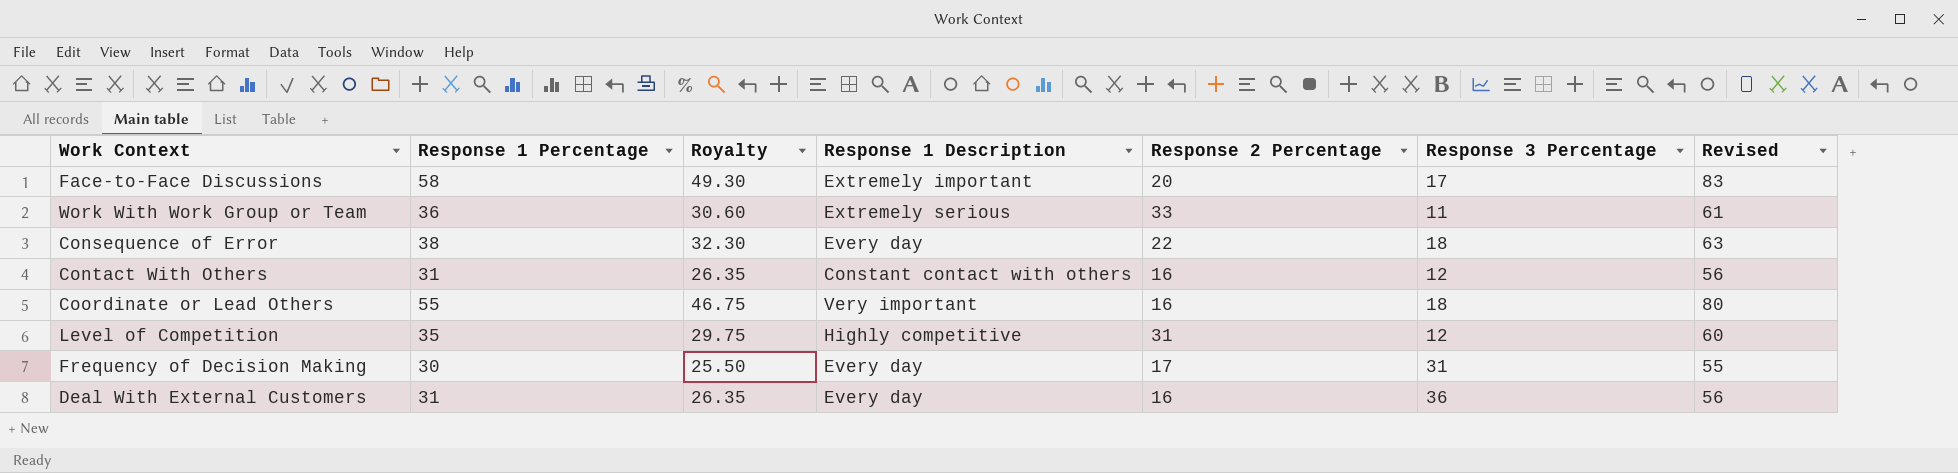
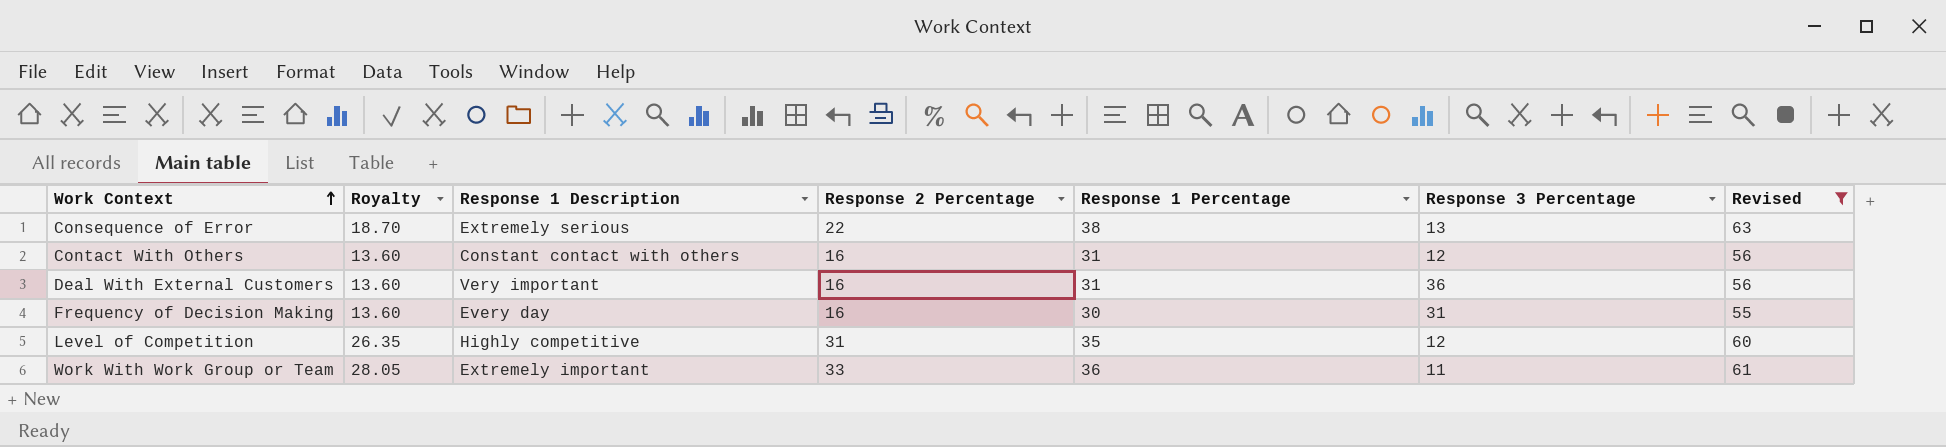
filter: none -> Revised <= 63
row order: none -> Work Context ascending
column Royalty | formula: [Response 1 Percentage] * 0.85 -> [Response 2 Percentage] * 0.85
column Response 1 Percentage | position: 2 -> 5
Consequence of Error | Response 1 Description: Every day -> Extremely serious
Consequence of Error | Response 3 Percentage: 18 -> 13
Deal With External Customers | Response 1 Description: Every day -> Very important
Frequency of Decision Making | Response 2 Percentage: 17 -> 16
Work With Work Group or Team | Response 1 Description: Extremely serious -> Extremely important

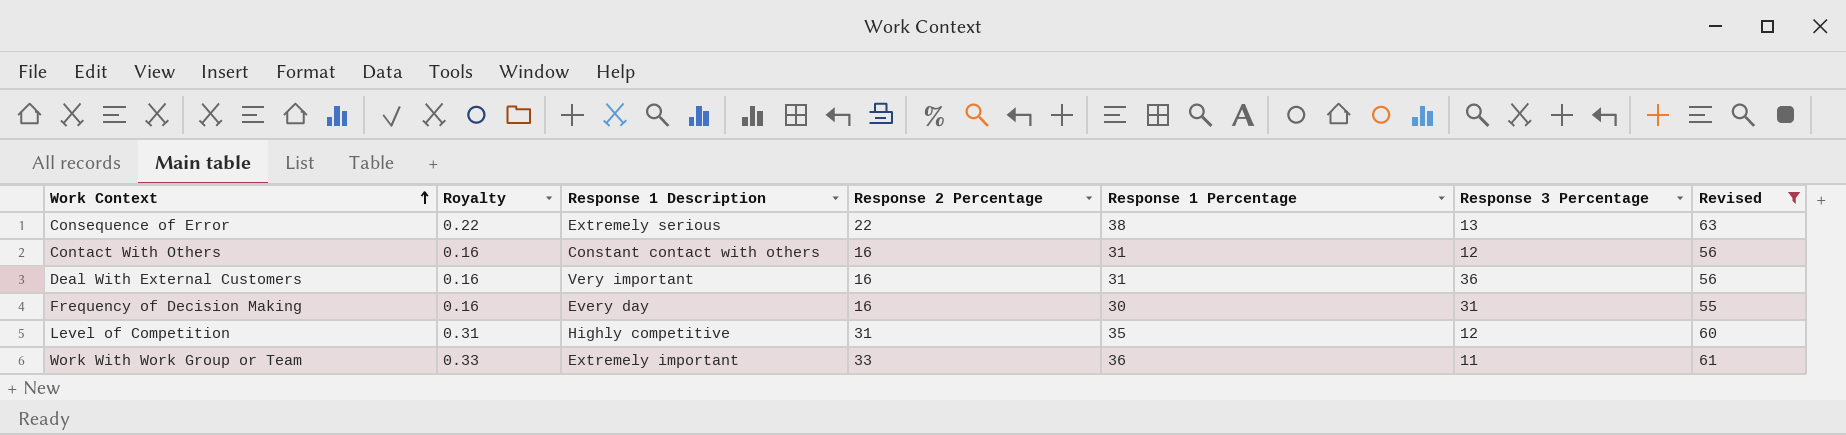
column Royalty | formula: [Response 2 Percentage] * 0.85 -> [Response 2 Percentage] * 0.01

